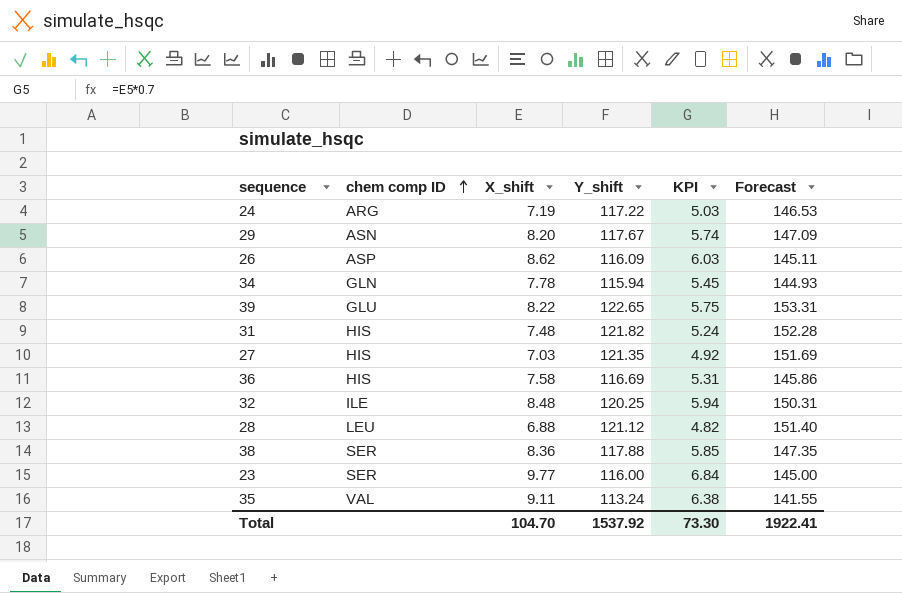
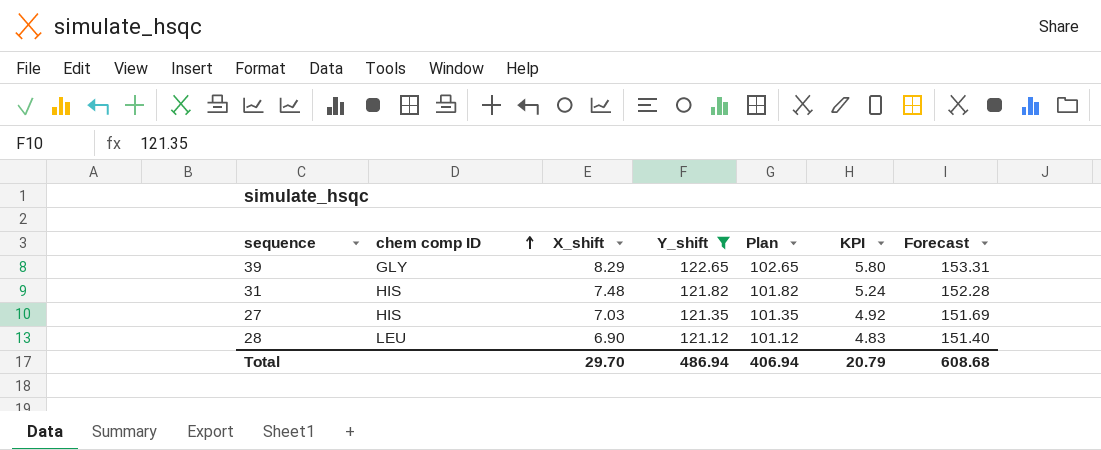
filter: none -> Y_shift >= 121.12
column Plan | formula: none -> [Y_shift] - 20
39 | chem comp ID: GLU -> GLY
39 | X_shift: 8.22 -> 8.29
39 | KPI: 5.75 -> 5.80
28 | X_shift: 6.88 -> 6.90
28 | KPI: 4.82 -> 4.83
Total | X_shift: 104.70 -> 29.70
Total | Y_shift: 1537.92 -> 486.94
Total | KPI: 73.30 -> 20.79
Total | Forecast: 1922.41 -> 608.68

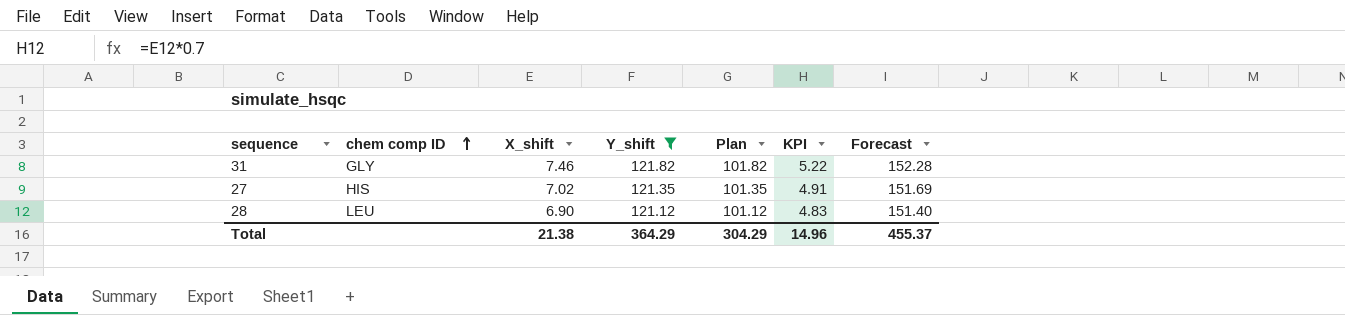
row 39: GLY | 8.29 | 122.65 | 102.65 | 5.80 | 153.31 -> none
31 | chem comp ID: HIS -> GLY
31 | X_shift: 7.48 -> 7.46
31 | KPI: 5.24 -> 5.22
27 | X_shift: 7.03 -> 7.02
27 | KPI: 4.92 -> 4.91
Total | X_shift: 29.70 -> 21.38
Total | Y_shift: 486.94 -> 364.29
Total | Plan: 406.94 -> 304.29
Total | KPI: 20.79 -> 14.96
Total | Forecast: 608.68 -> 455.37

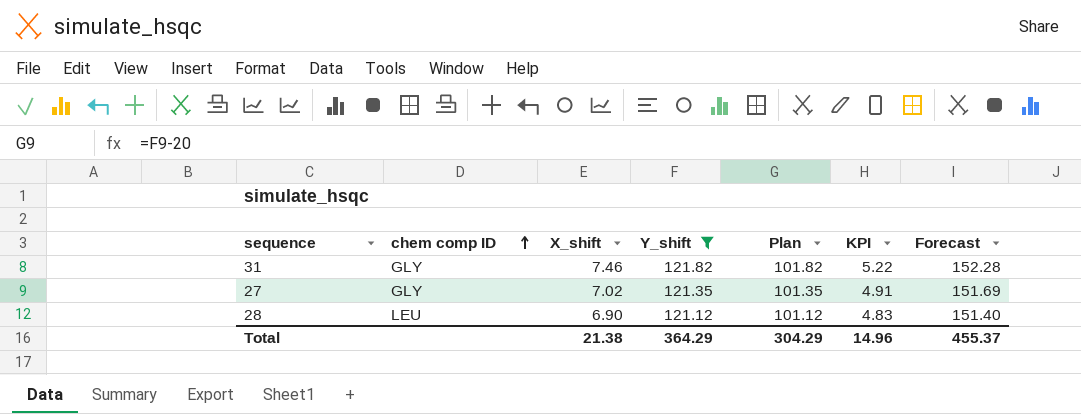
27 | chem comp ID: HIS -> GLY

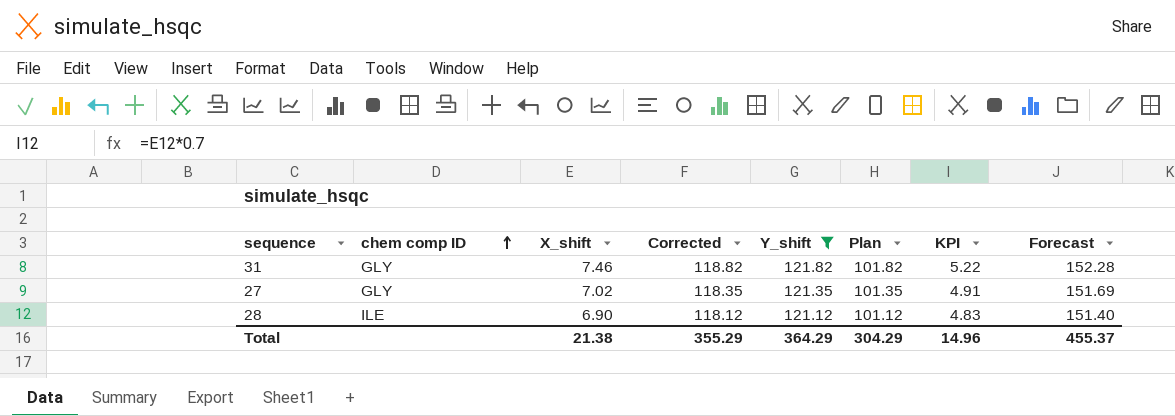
column Corrected | formula: none -> [Y_shift] - 3
28 | chem comp ID: LEU -> ILE

